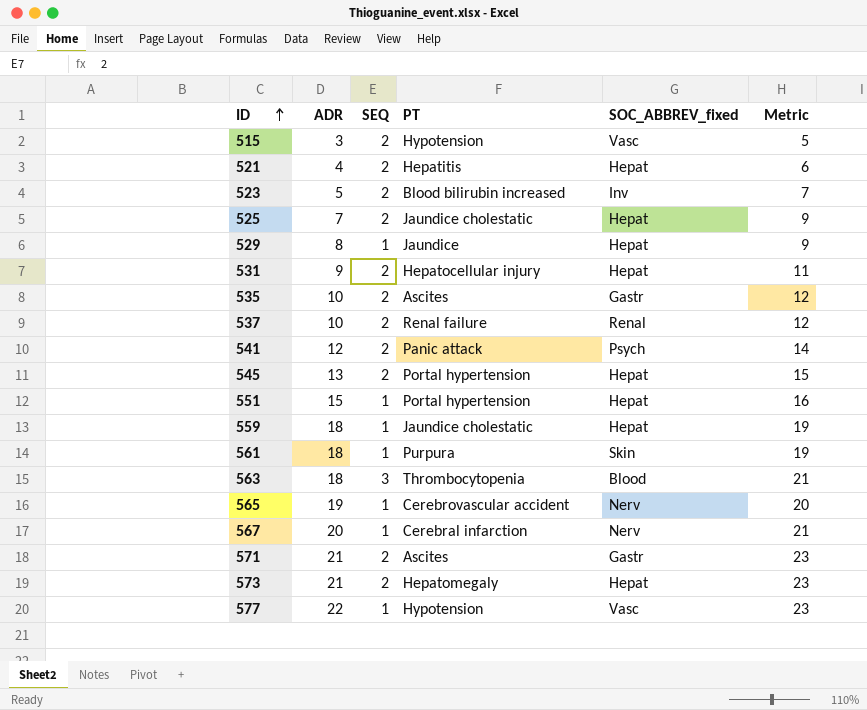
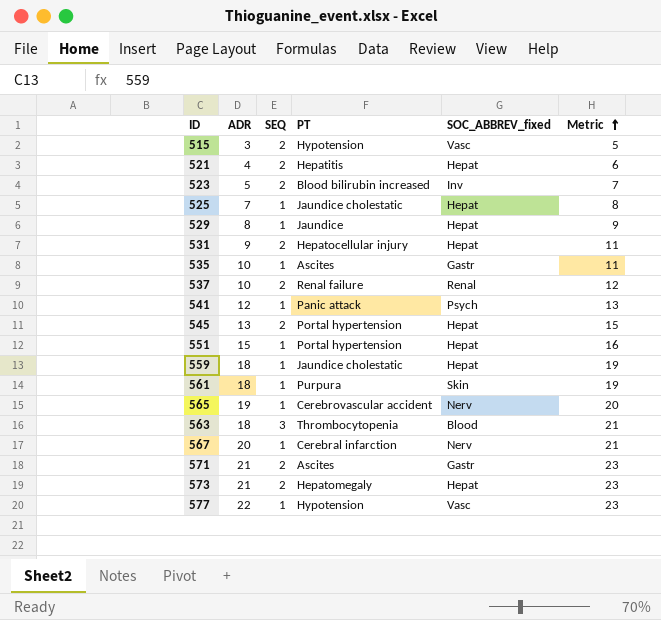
row order: ID ascending -> Metric ascending
525 | SEQ: 2 -> 1
525 | Metric: 9 -> 8
535 | SEQ: 2 -> 1
535 | Metric: 12 -> 11
541 | SEQ: 2 -> 1
541 | Metric: 14 -> 13

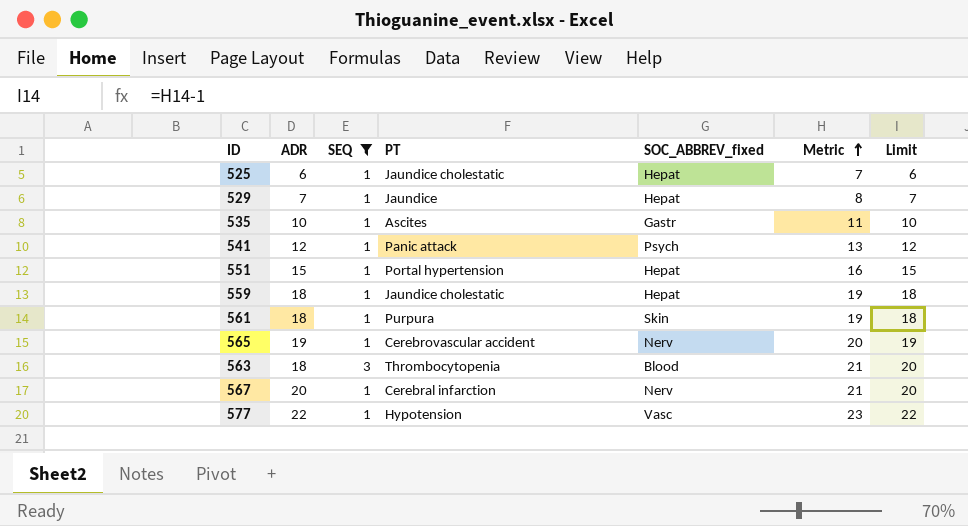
filter: none -> SEQ != 2
column Limit | formula: none -> [Metric] - 1
525 | ADR: 7 -> 6
525 | Metric: 8 -> 7
529 | ADR: 8 -> 7
529 | Metric: 9 -> 8

